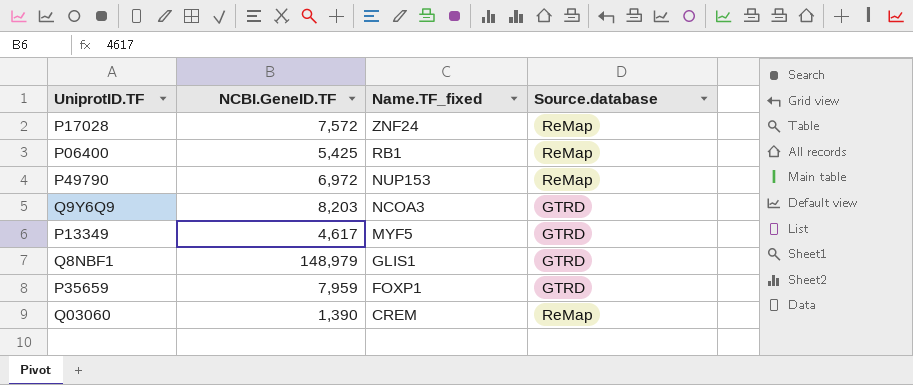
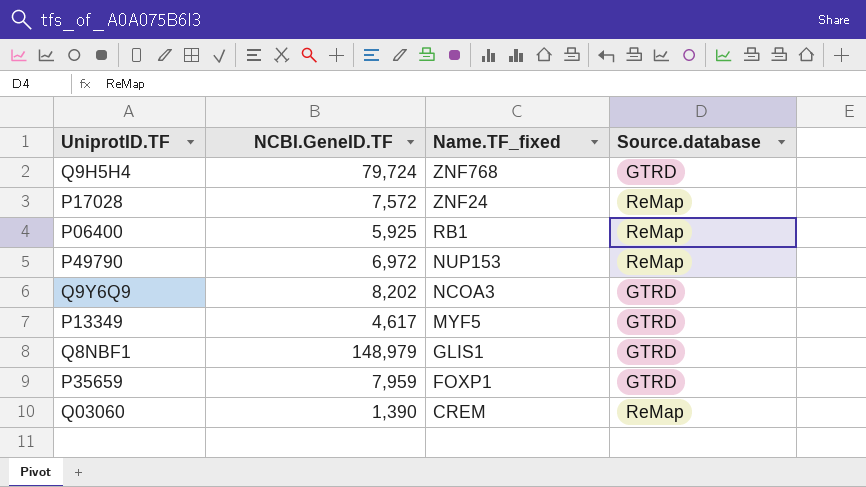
row Q9H5H4: none -> 79,724 | ZNF768 | GTRD
P06400 | NCBI.GeneID.TF: 5,425 -> 5,925
Q9Y6Q9 | NCBI.GeneID.TF: 8,203 -> 8,202

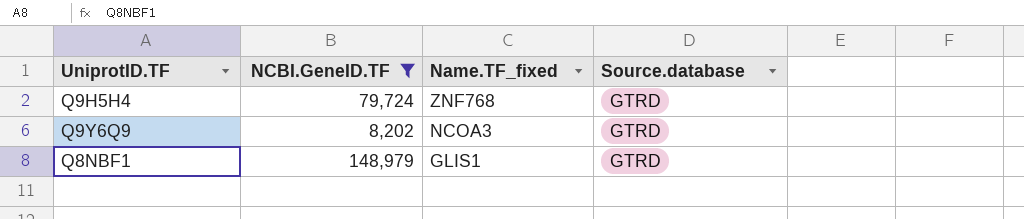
filter: none -> NCBI.GeneID.TF >= 8,202

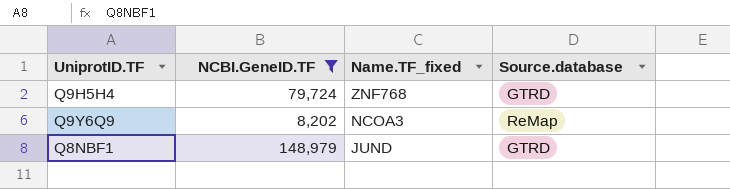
Q9Y6Q9 | Source.database: GTRD -> ReMap
Q8NBF1 | Name.TF_fixed: GLIS1 -> JUND

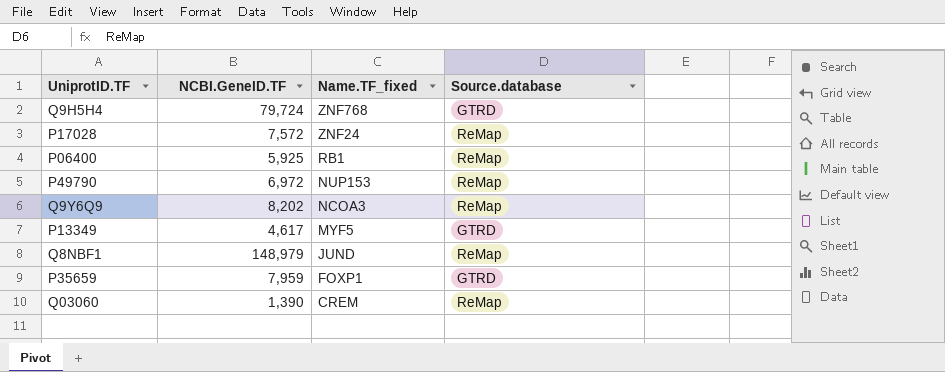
filter: NCBI.GeneID.TF >= 8,202 -> none
Q8NBF1 | Source.database: GTRD -> ReMap

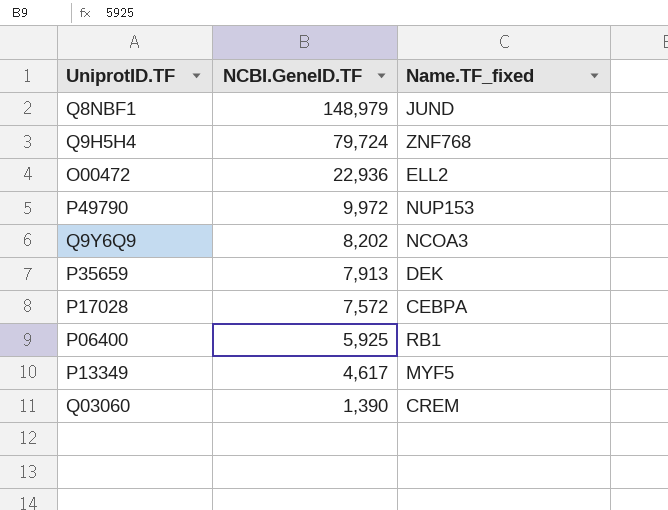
row order: Name.TF_fixed descending -> NCBI.GeneID.TF descending
column Source.database | position: 4 -> none
row O00472: none -> 22,936 | ELL2
P49790 | NCBI.GeneID.TF: 6,972 -> 9,972
P35659 | NCBI.GeneID.TF: 7,959 -> 7,913
P35659 | Name.TF_fixed: FOXP1 -> DEK
P17028 | Name.TF_fixed: ZNF24 -> CEBPA

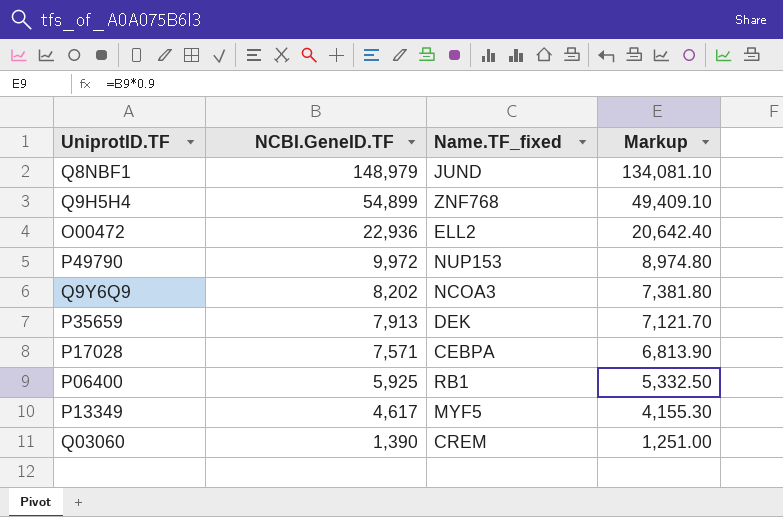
column Markup | formula: none -> [NCBI.GeneID.TF] * 0.9
Q9H5H4 | NCBI.GeneID.TF: 79,724 -> 54,899
P17028 | NCBI.GeneID.TF: 7,572 -> 7,571

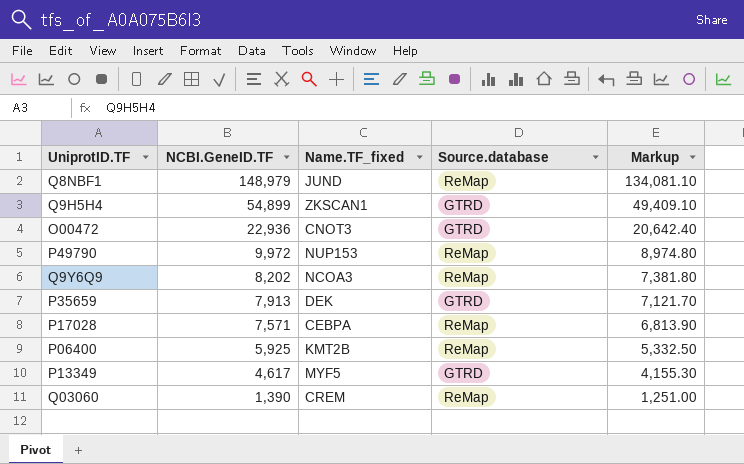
column Source.database | position: none -> 4
Q9H5H4 | Name.TF_fixed: ZNF768 -> ZKSCAN1
O00472 | Name.TF_fixed: ELL2 -> CNOT3
P06400 | Name.TF_fixed: RB1 -> KMT2B

